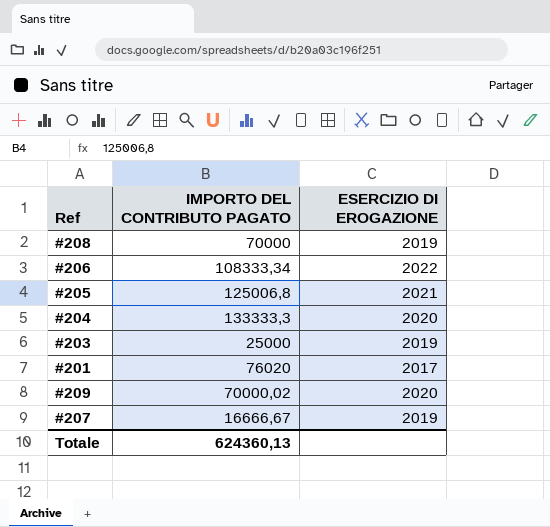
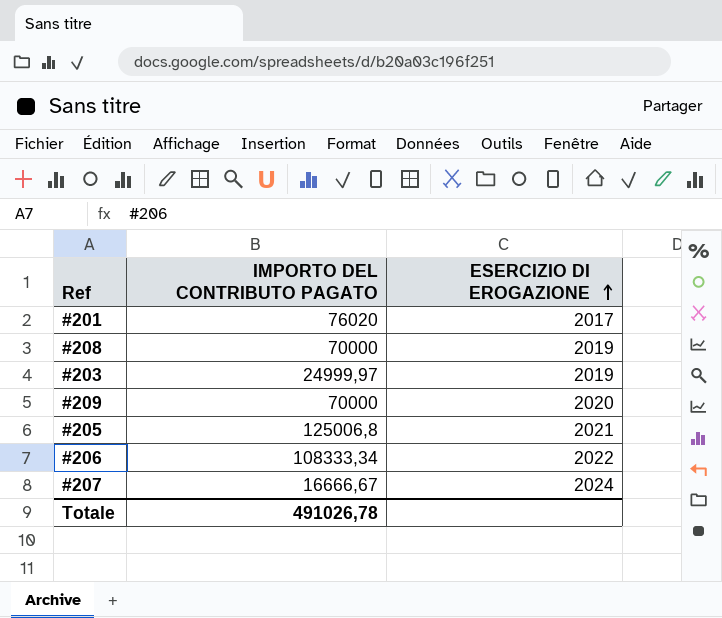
row order: none -> ESERCIZIO DI EROGAZIONE ascending
row #204: 133333,3 | 2020 -> none
#203 | IMPORTO DEL CONTRIBUTO PAGATO: 25000 -> 24999,97
#209 | IMPORTO DEL CONTRIBUTO PAGATO: 70000,02 -> 70000
#207 | ESERCIZIO DI EROGAZIONE: 2019 -> 2024
Totale | IMPORTO DEL CONTRIBUTO PAGATO: 624360,13 -> 491026,78

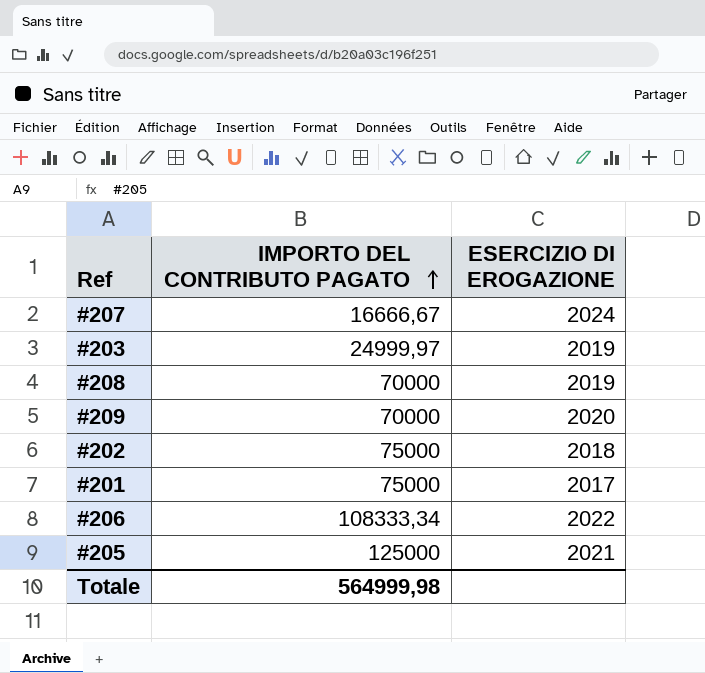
row order: ESERCIZIO DI EROGAZIONE ascending -> IMPORTO DEL CONTRIBUTO PAGATO ascending
row #202: none -> 75000 | 2018
#201 | IMPORTO DEL CONTRIBUTO PAGATO: 76020 -> 75000
#205 | IMPORTO DEL CONTRIBUTO PAGATO: 125006,8 -> 125000
Totale | IMPORTO DEL CONTRIBUTO PAGATO: 491026,78 -> 564999,98

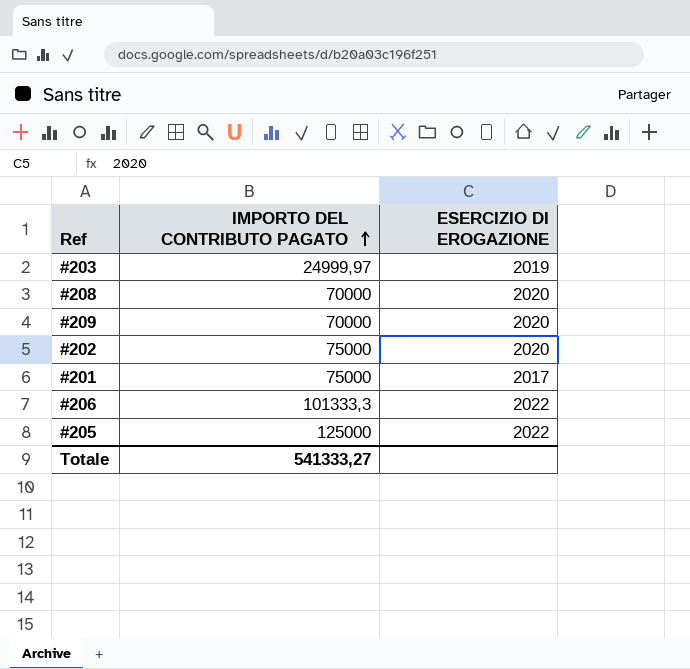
row #207: 16666,67 | 2024 -> none
#208 | ESERCIZIO DI EROGAZIONE: 2019 -> 2020
#202 | ESERCIZIO DI EROGAZIONE: 2018 -> 2020
#206 | IMPORTO DEL CONTRIBUTO PAGATO: 108333,34 -> 101333,3
#205 | ESERCIZIO DI EROGAZIONE: 2021 -> 2022
Totale | IMPORTO DEL CONTRIBUTO PAGATO: 564999,98 -> 541333,27

